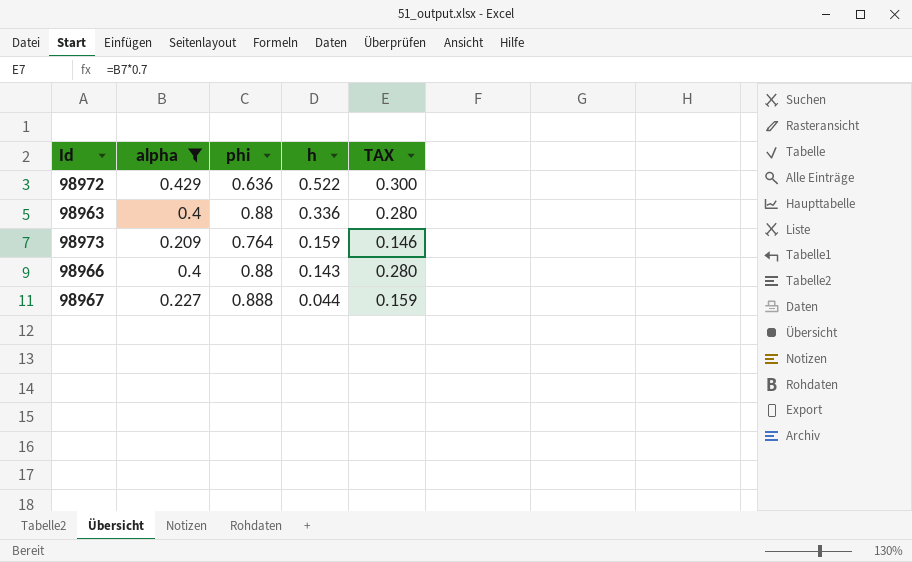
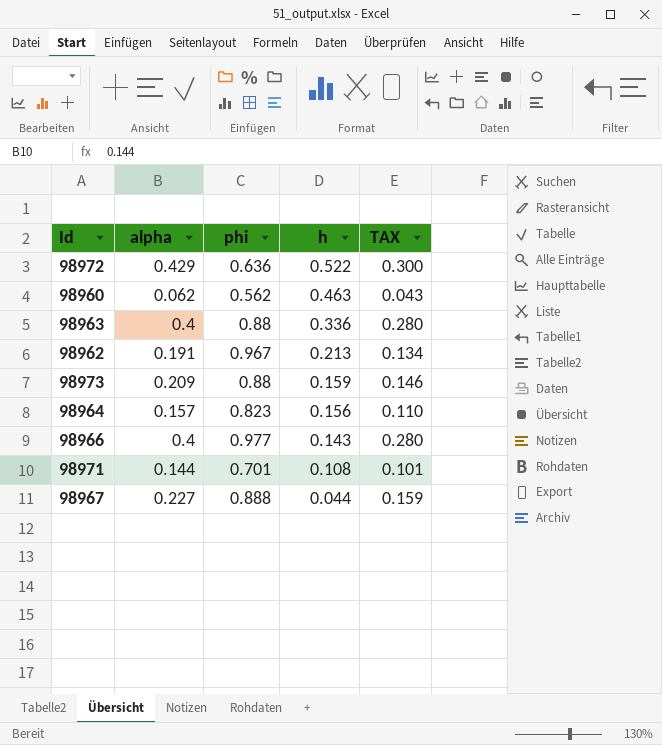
filter: alpha >= 0.209 -> none
98973 | phi: 0.764 -> 0.88
98966 | phi: 0.88 -> 0.977

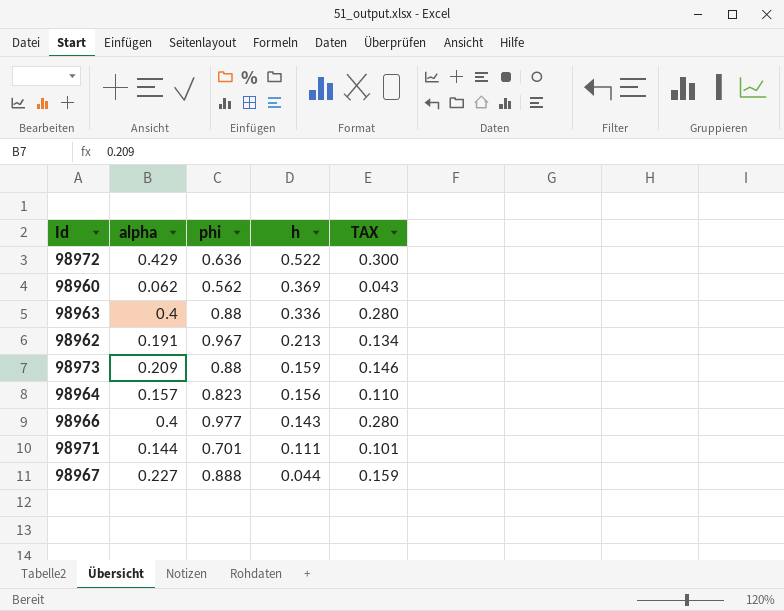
98960 | h: 0.463 -> 0.369
98971 | h: 0.108 -> 0.111

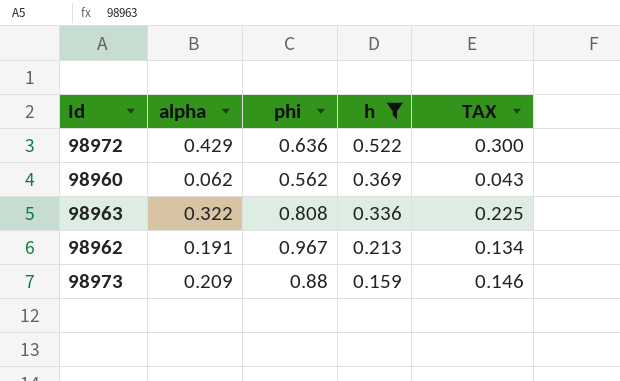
filter: none -> h >= 0.159
98963 | alpha: 0.4 -> 0.322
98963 | phi: 0.88 -> 0.808
98963 | TAX: 0.280 -> 0.225

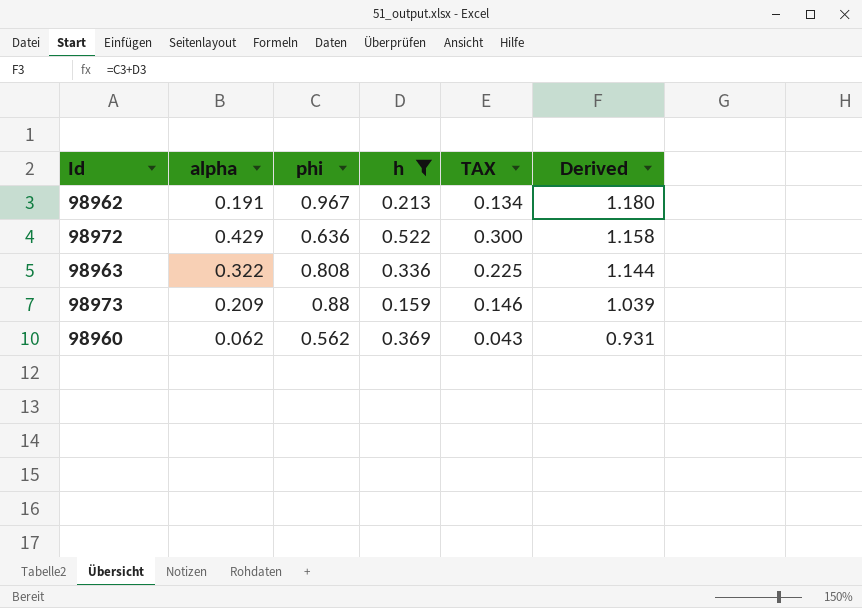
row order: h descending -> Derived descending
column Derived | formula: none -> [phi] + [h]

